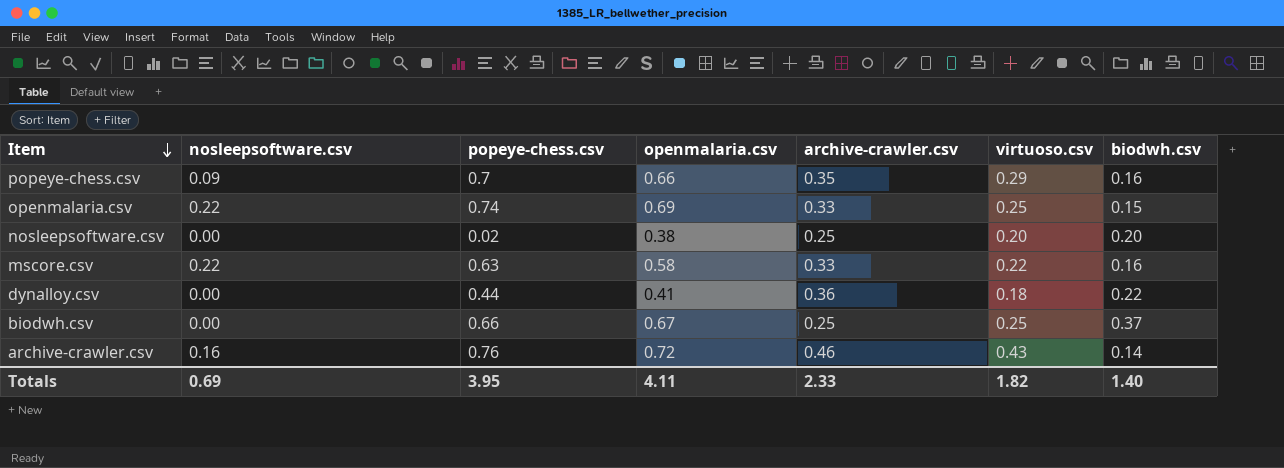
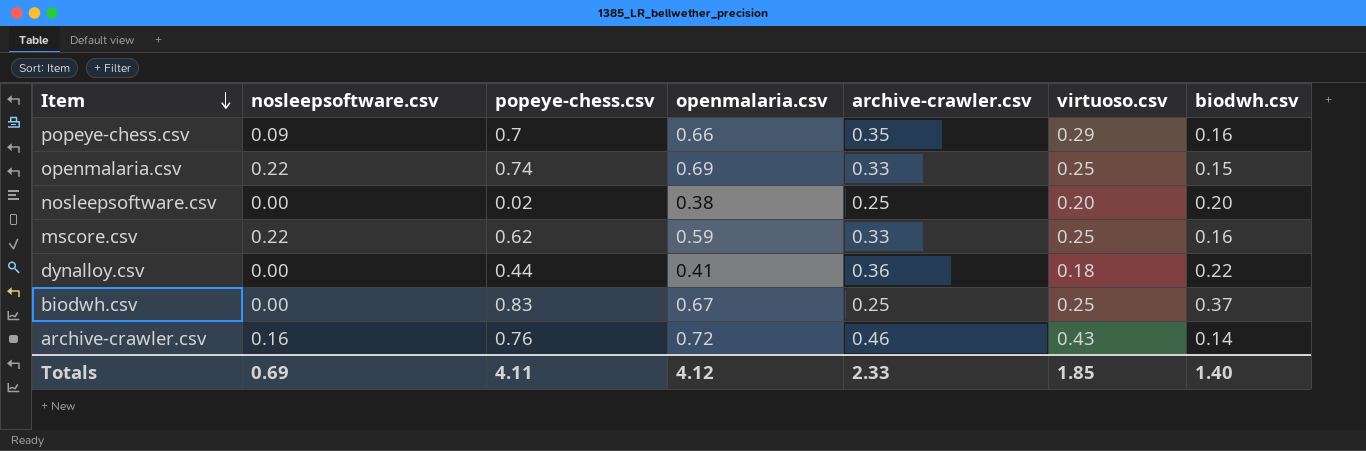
mscore.csv | popeye-chess.csv: 0.63 -> 0.62
mscore.csv | openmalaria.csv: 0.58 -> 0.59
mscore.csv | virtuoso.csv: 0.22 -> 0.25
biodwh.csv | popeye-chess.csv: 0.66 -> 0.83
Totals | popeye-chess.csv: 3.95 -> 4.11
Totals | openmalaria.csv: 4.11 -> 4.12
Totals | virtuoso.csv: 1.82 -> 1.85

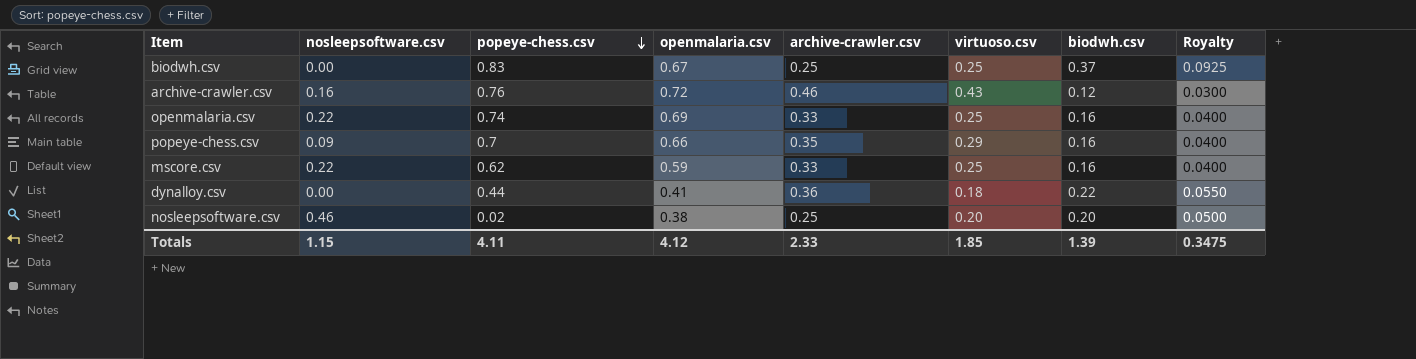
row order: Item descending -> popeye-chess.csv descending
column Royalty | formula: none -> [biodwh.csv] * 0.25
archive-crawler.csv | biodwh.csv: 0.14 -> 0.12
openmalaria.csv | biodwh.csv: 0.15 -> 0.16
nosleepsoftware.csv | nosleepsoftware.csv: 0.00 -> 0.46
Totals | nosleepsoftware.csv: 0.69 -> 1.15
Totals | biodwh.csv: 1.40 -> 1.39

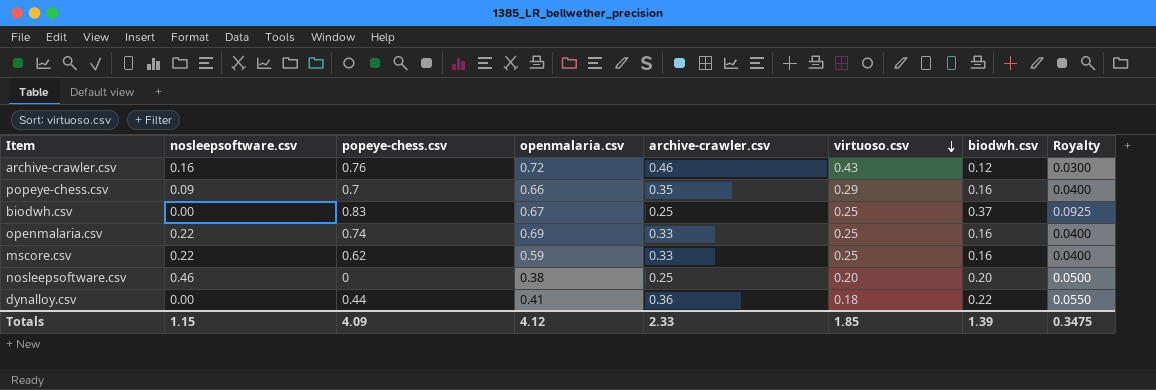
row order: popeye-chess.csv descending -> virtuoso.csv descending
nosleepsoftware.csv | popeye-chess.csv: 0.02 -> 0
Totals | popeye-chess.csv: 4.11 -> 4.09

